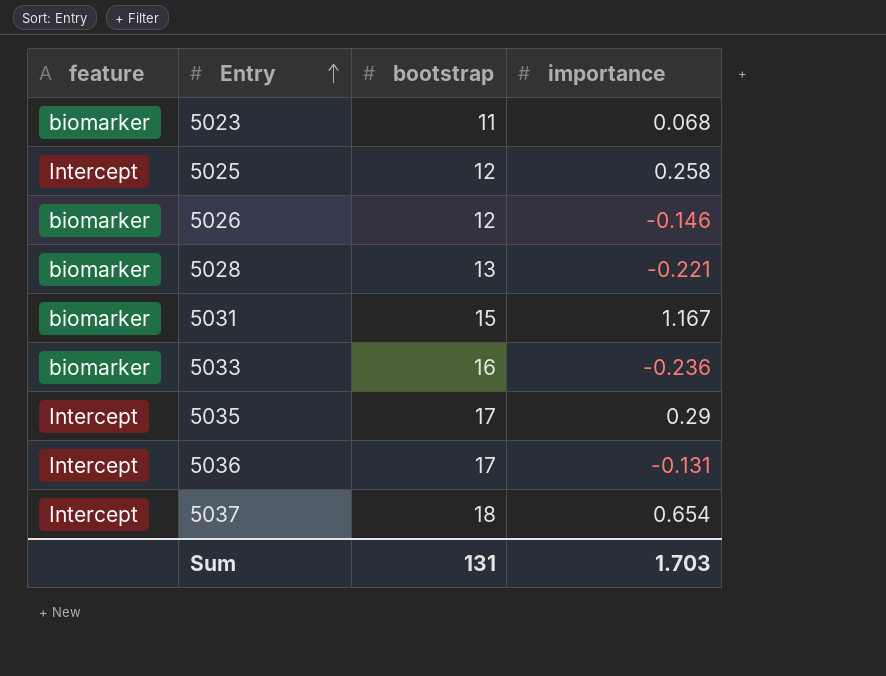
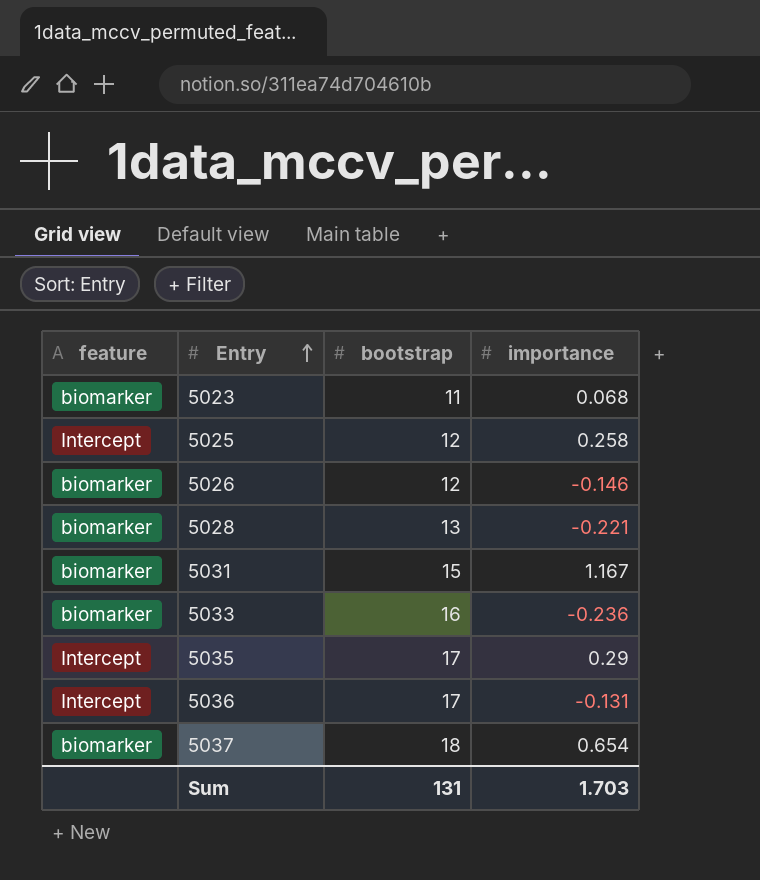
5037 | feature: Intercept -> biomarker

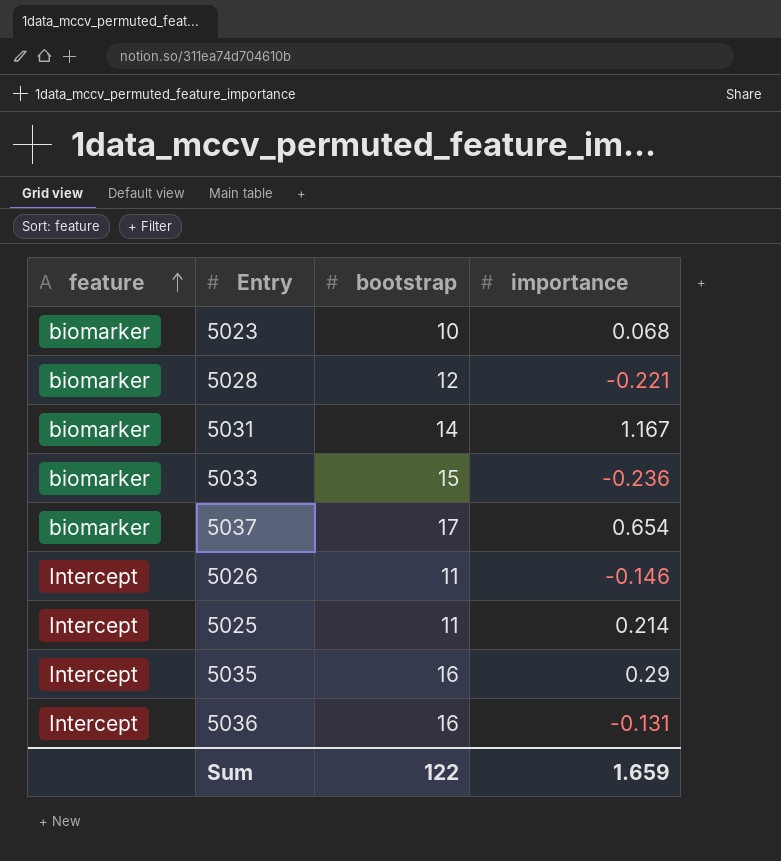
row order: Entry ascending -> feature ascending
5023 | bootstrap: 11 -> 10
5028 | bootstrap: 13 -> 12
5031 | bootstrap: 15 -> 14
5033 | bootstrap: 16 -> 15
5037 | bootstrap: 18 -> 17
5026 | feature: biomarker -> Intercept
5026 | bootstrap: 12 -> 11
5025 | bootstrap: 12 -> 11
5025 | importance: 0.258 -> 0.214
5035 | bootstrap: 17 -> 16
5036 | bootstrap: 17 -> 16
Sum | bootstrap: 131 -> 122
Sum | importance: 1.703 -> 1.659

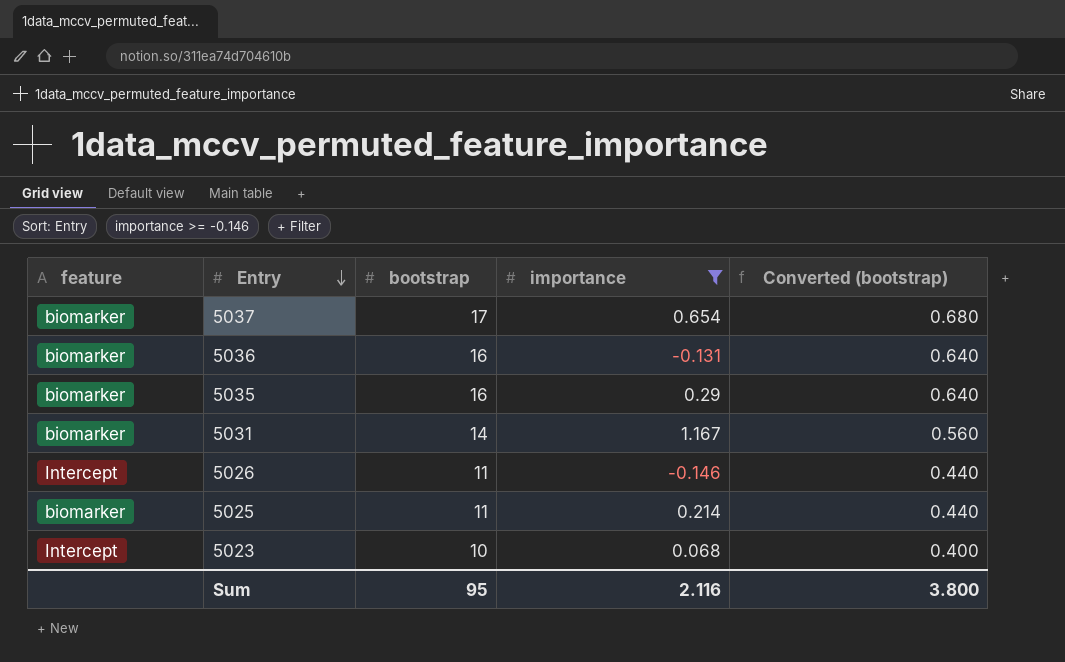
filter: none -> importance >= -0.146
row order: feature ascending -> Entry descending
column Converted (bootstrap) | formula: none -> [bootstrap] * 0.04
5036 | feature: Intercept -> biomarker
5035 | feature: Intercept -> biomarker
5025 | feature: Intercept -> biomarker
5023 | feature: biomarker -> Intercept
Sum | bootstrap: 122 -> 95
Sum | importance: 1.659 -> 2.116

